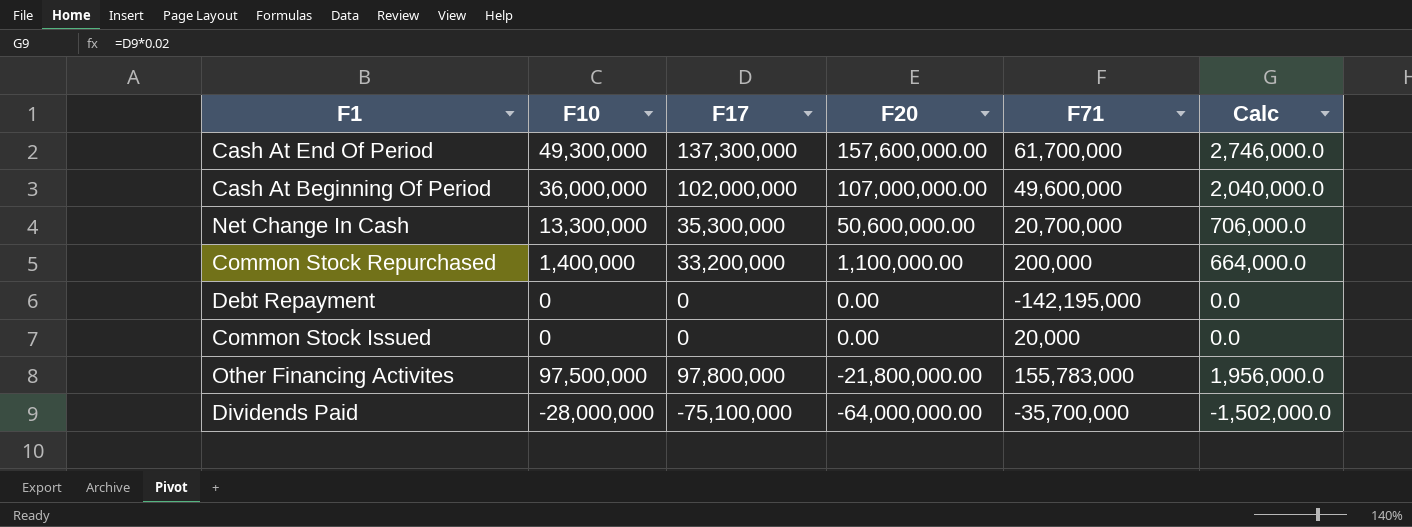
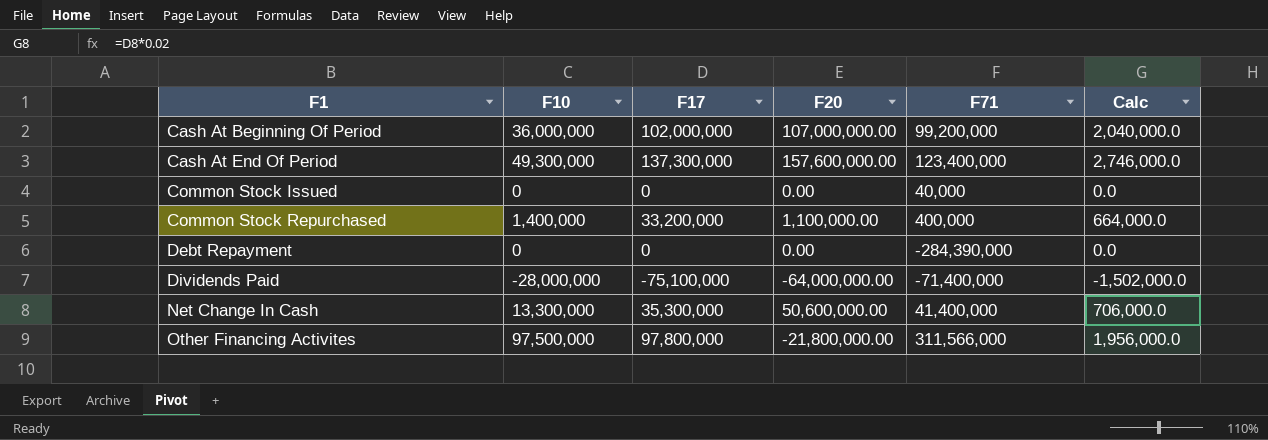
row order: F20 descending -> F1 ascending
Cash At Beginning Of Period | F71: 49,600,000 -> 99,200,000
Cash At End Of Period | F71: 61,700,000 -> 123,400,000
Common Stock Issued | F71: 20,000 -> 40,000
Common Stock Repurchased | F71: 200,000 -> 400,000
Debt Repayment | F71: -142,195,000 -> -284,390,000
Dividends Paid | F71: -35,700,000 -> -71,400,000
Net Change In Cash | F71: 20,700,000 -> 41,400,000
Other Financing Activites | F71: 155,783,000 -> 311,566,000

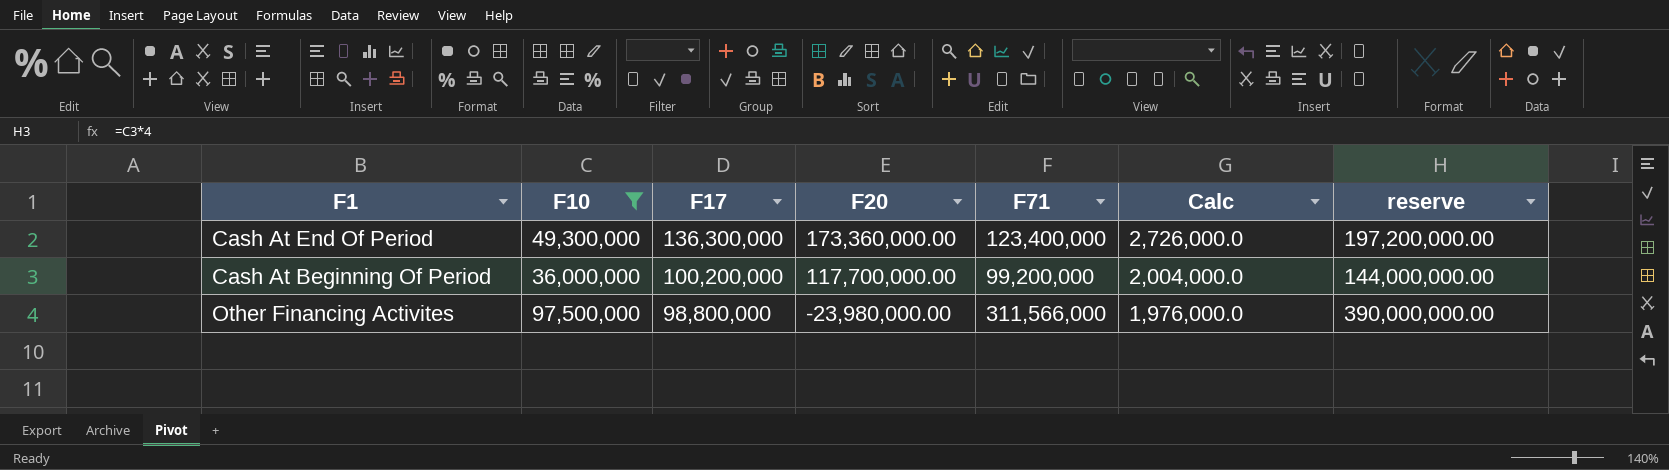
filter: none -> F10 >= 36,000,000
row order: F1 ascending -> F17 descending
column reserve | formula: none -> [F10] * 4
Cash At End Of Period | F17: 137,300,000 -> 136,300,000
Cash At End Of Period | F20: 157,600,000.00 -> 173,360,000.00
Cash At End Of Period | Calc: 2,746,000.0 -> 2,726,000.0
Cash At Beginning Of Period | F17: 102,000,000 -> 100,200,000
Cash At Beginning Of Period | F20: 107,000,000.00 -> 117,700,000.00
Cash At Beginning Of Period | Calc: 2,040,000.0 -> 2,004,000.0
Other Financing Activites | F17: 97,800,000 -> 98,800,000
Other Financing Activites | F20: -21,800,000.00 -> -23,980,000.00
Other Financing Activites | Calc: 1,956,000.0 -> 1,976,000.0

